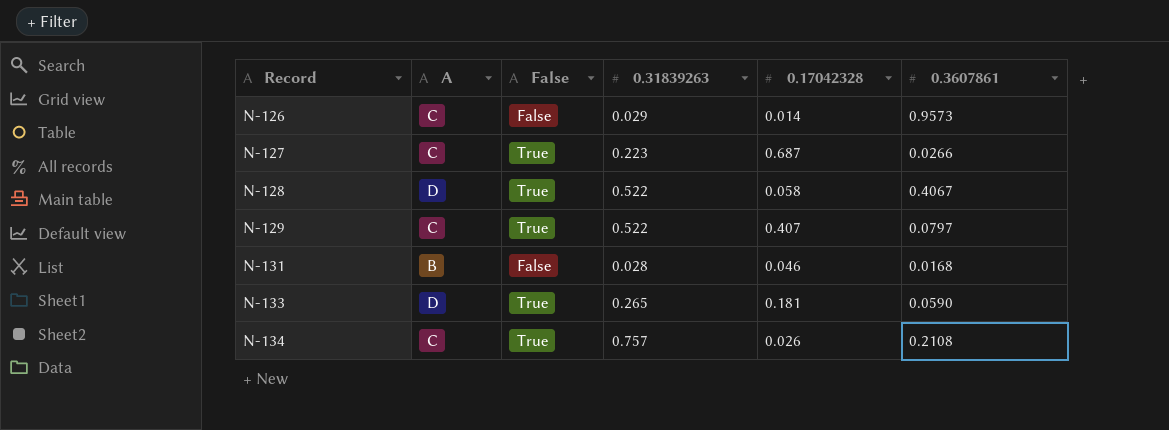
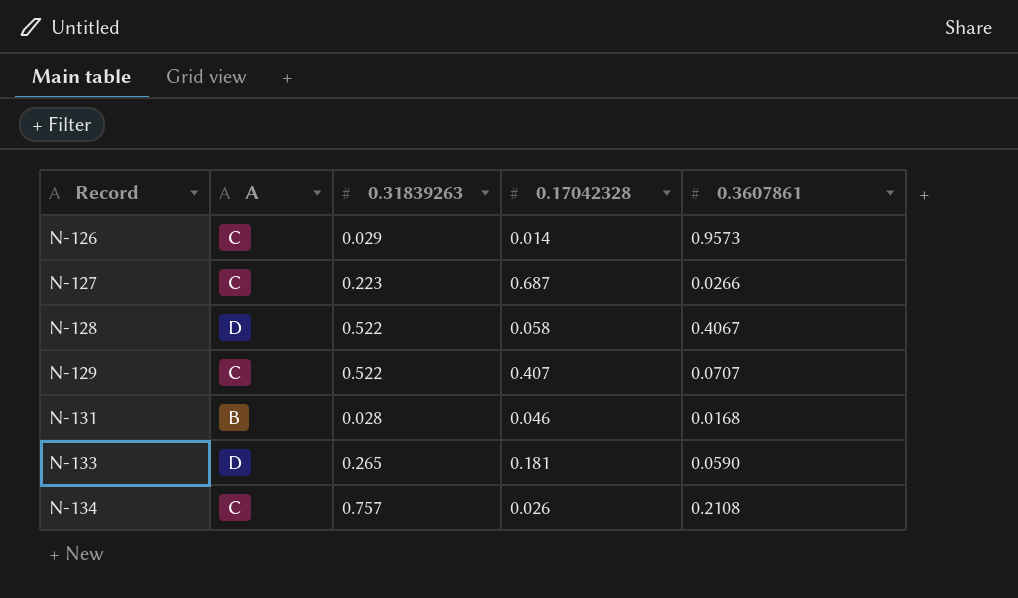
column False | position: 3 -> none
N-129 | 0.3607861: 0.0797 -> 0.0707

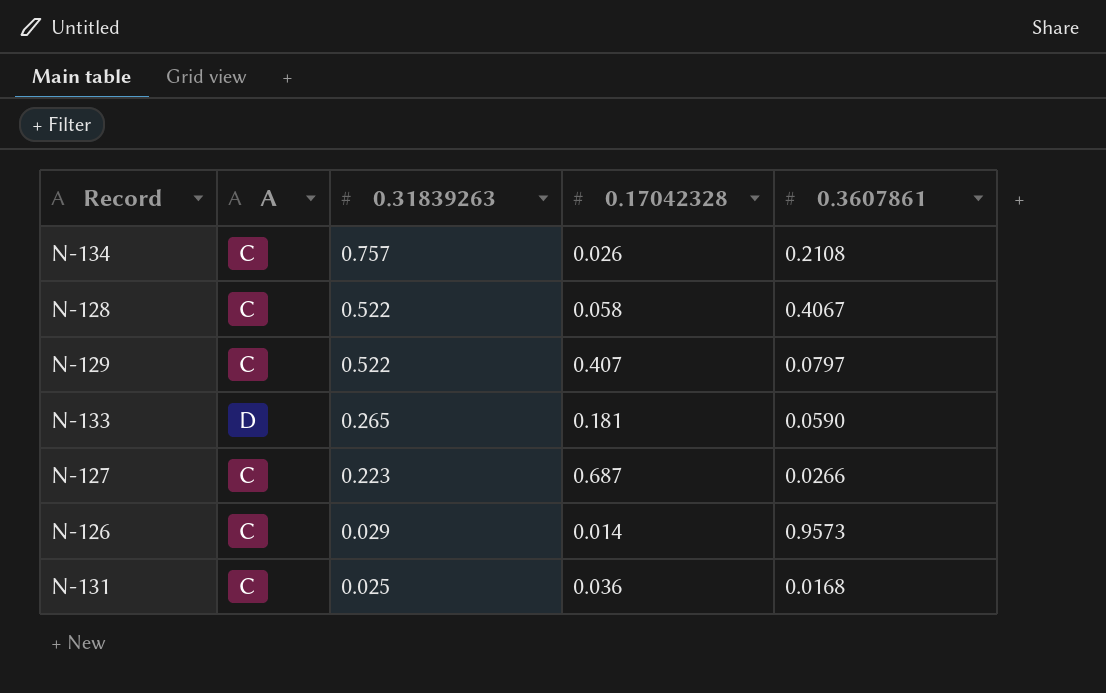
row order: Record ascending -> 0.31839263 descending
N-128 | A: D -> C
N-129 | 0.3607861: 0.0707 -> 0.0797
N-131 | A: B -> C
N-131 | 0.31839263: 0.028 -> 0.025
N-131 | 0.17042328: 0.046 -> 0.036

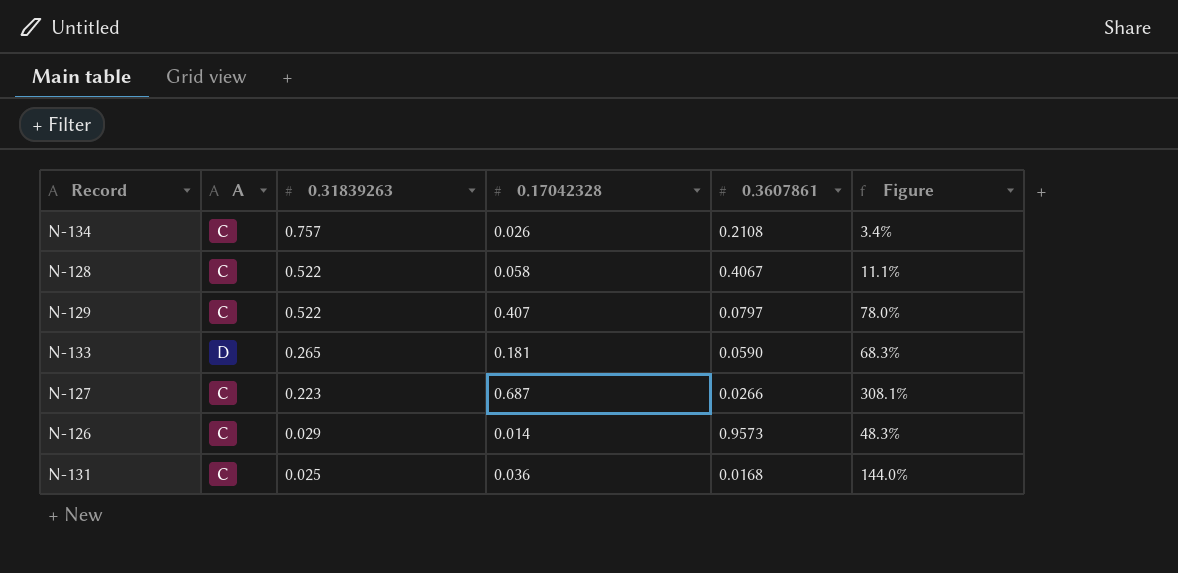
column Figure | formula: none -> [0.17042328] / [0.31839263]

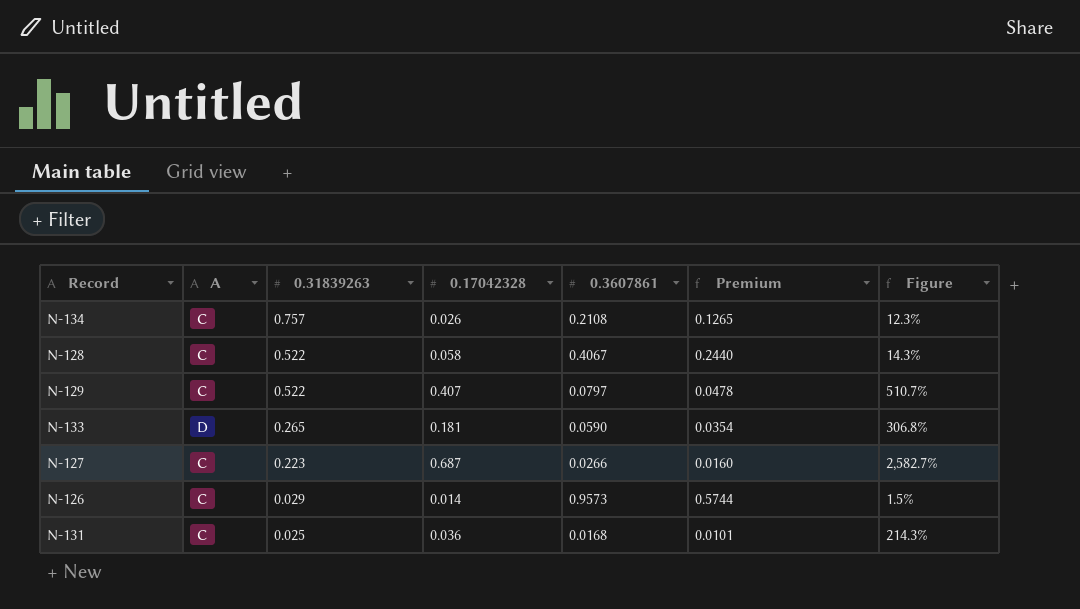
column Premium | formula: none -> [0.3607861] * 0.6
column Figure | formula: [0.17042328] / [0.31839263] -> [0.17042328] / [0.3607861]

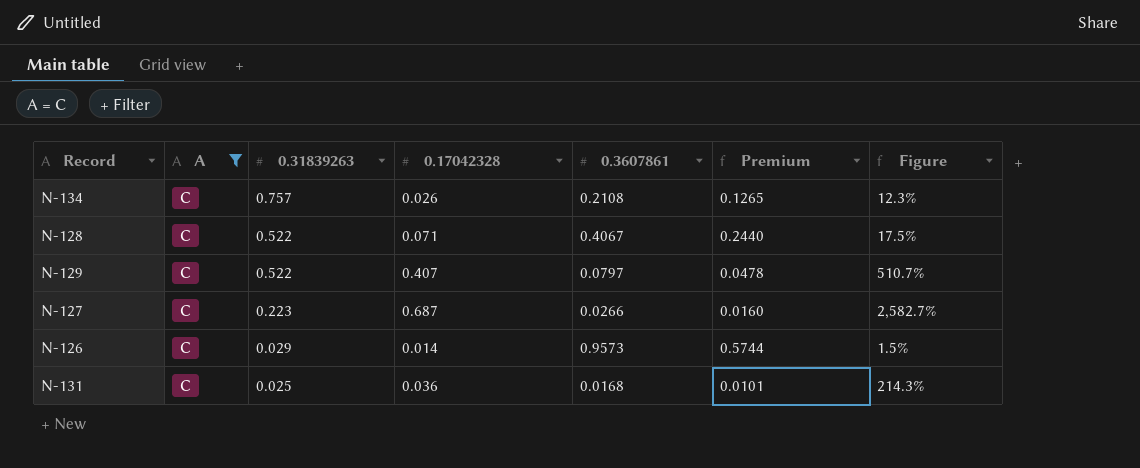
filter: none -> A = C
N-128 | 0.17042328: 0.058 -> 0.071
N-128 | Figure: 14.3% -> 17.5%

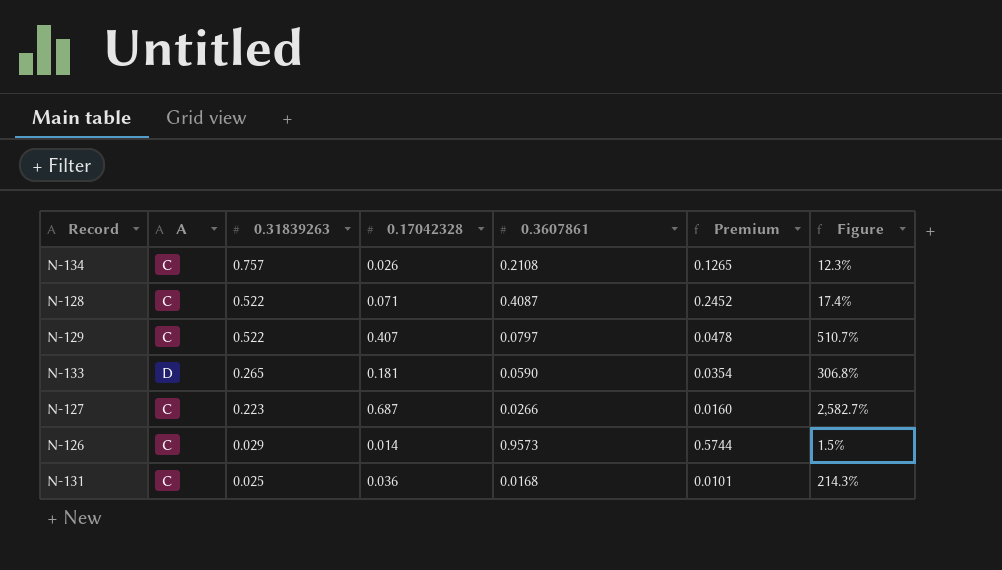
filter: A = C -> none
N-128 | 0.3607861: 0.4067 -> 0.4087
N-128 | Premium: 0.2440 -> 0.2452
N-128 | Figure: 17.5% -> 17.4%

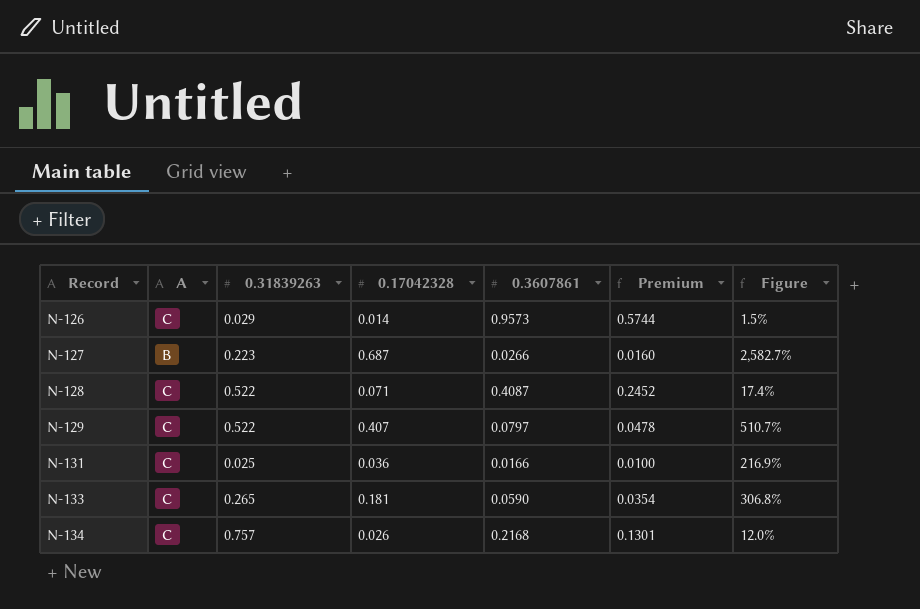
row order: 0.31839263 descending -> Record ascending
N-127 | A: C -> B
N-131 | 0.3607861: 0.0168 -> 0.0166
N-131 | Premium: 0.0101 -> 0.0100
N-131 | Figure: 214.3% -> 216.9%
N-133 | A: D -> C
N-134 | 0.3607861: 0.2108 -> 0.2168
N-134 | Premium: 0.1265 -> 0.1301
N-134 | Figure: 12.3% -> 12.0%

